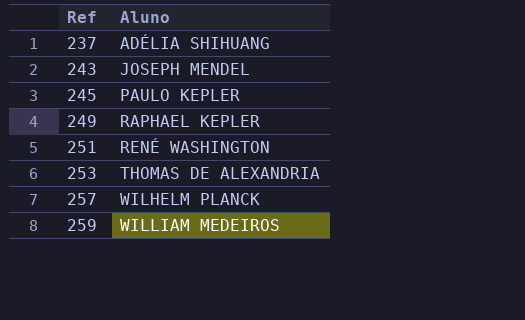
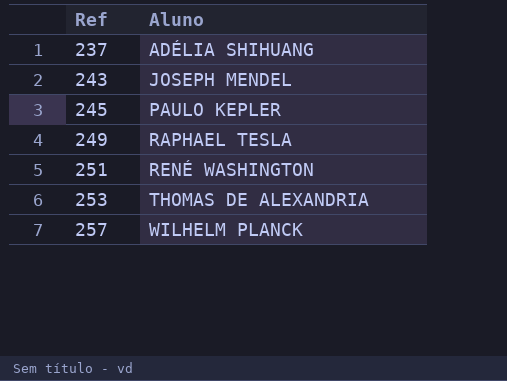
row 259: WILLIAM MEDEIROS -> none
249 | Aluno: RAPHAEL KEPLER -> RAPHAEL TESLA

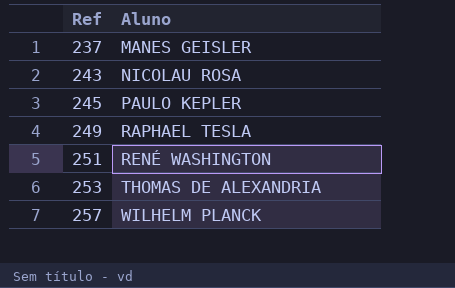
237 | Aluno: ADÉLIA SHIHUANG -> MANES GEISLER
243 | Aluno: JOSEPH MENDEL -> NICOLAU ROSA

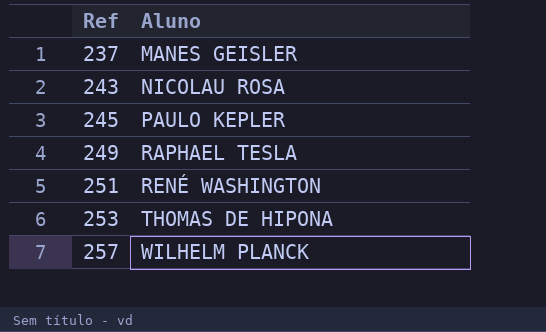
253 | Aluno: THOMAS DE ALEXANDRIA -> THOMAS DE HIPONA

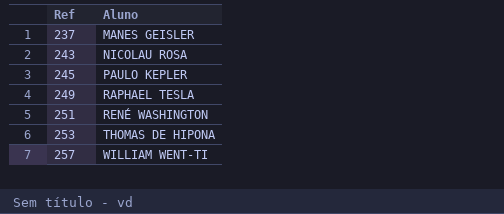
257 | Aluno: WILHELM PLANCK -> WILLIAM WENT-TI

